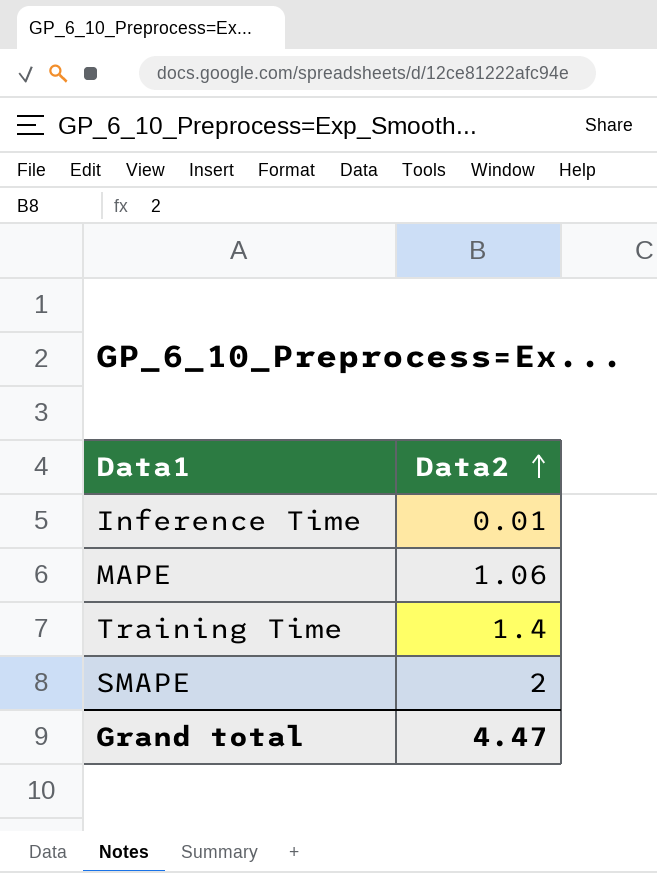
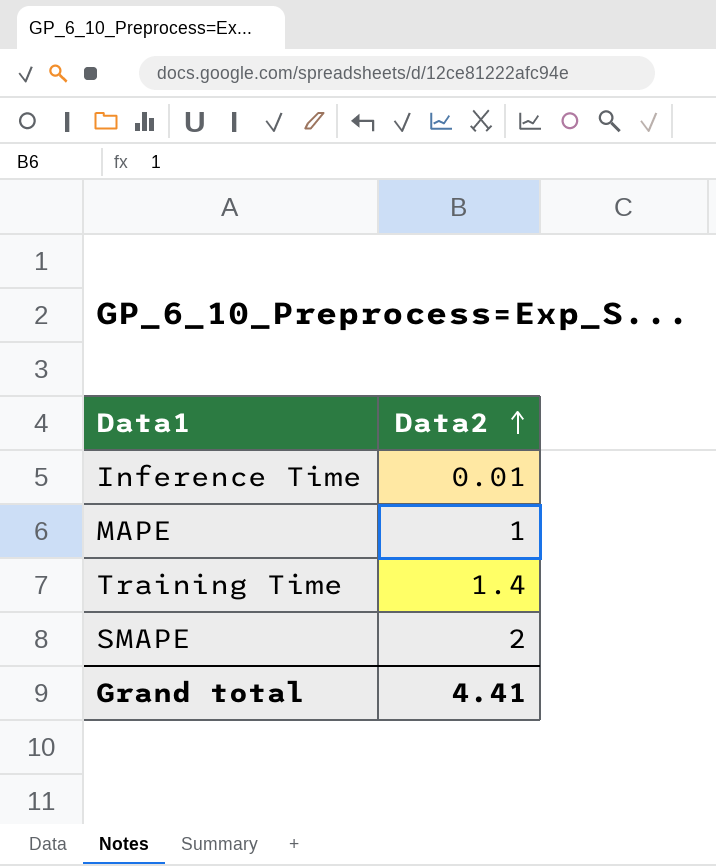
MAPE | Data2: 1.06 -> 1
Grand total | Data2: 4.47 -> 4.41

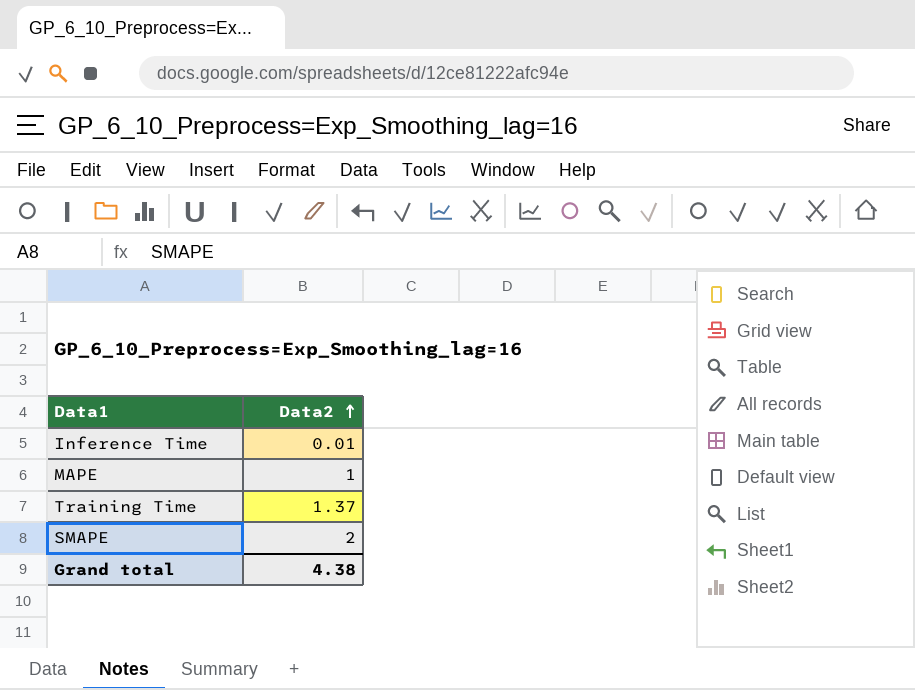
Training Time | Data2: 1.4 -> 1.37
Grand total | Data2: 4.41 -> 4.38

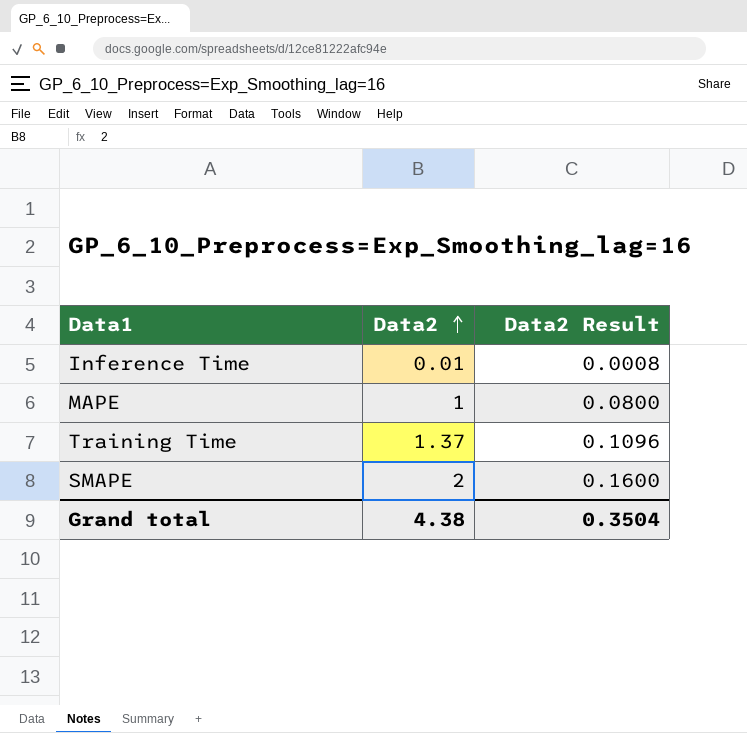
column Data2 Result | formula: none -> [Data2] * 0.08

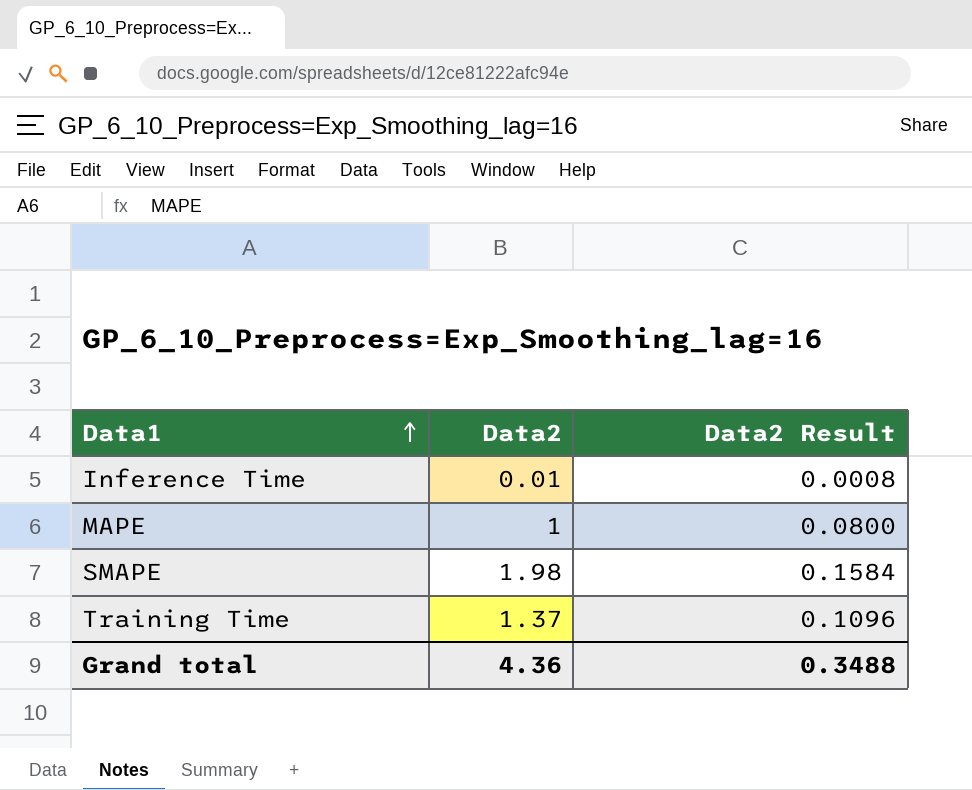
row order: Data2 ascending -> Data1 ascending
SMAPE | Data2: 2 -> 1.98
SMAPE | Data2 Result: 0.1600 -> 0.1584
Grand total | Data2: 4.38 -> 4.36
Grand total | Data2 Result: 0.3504 -> 0.3488

